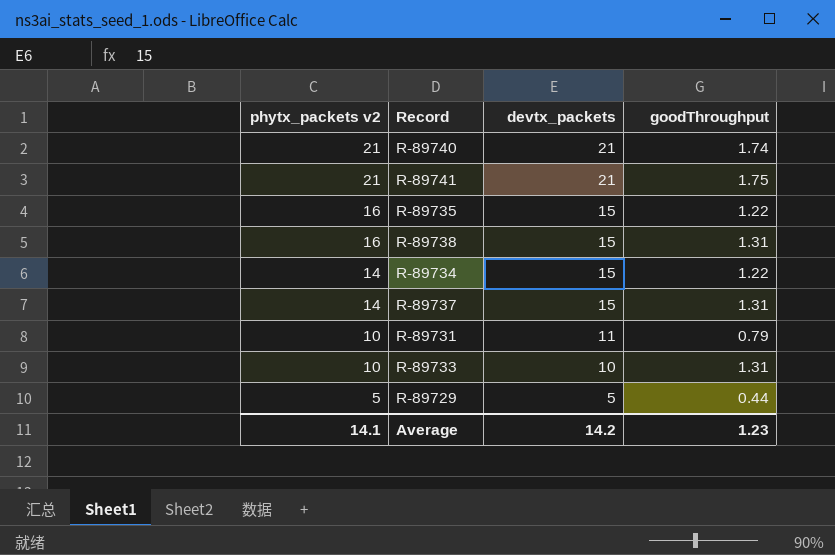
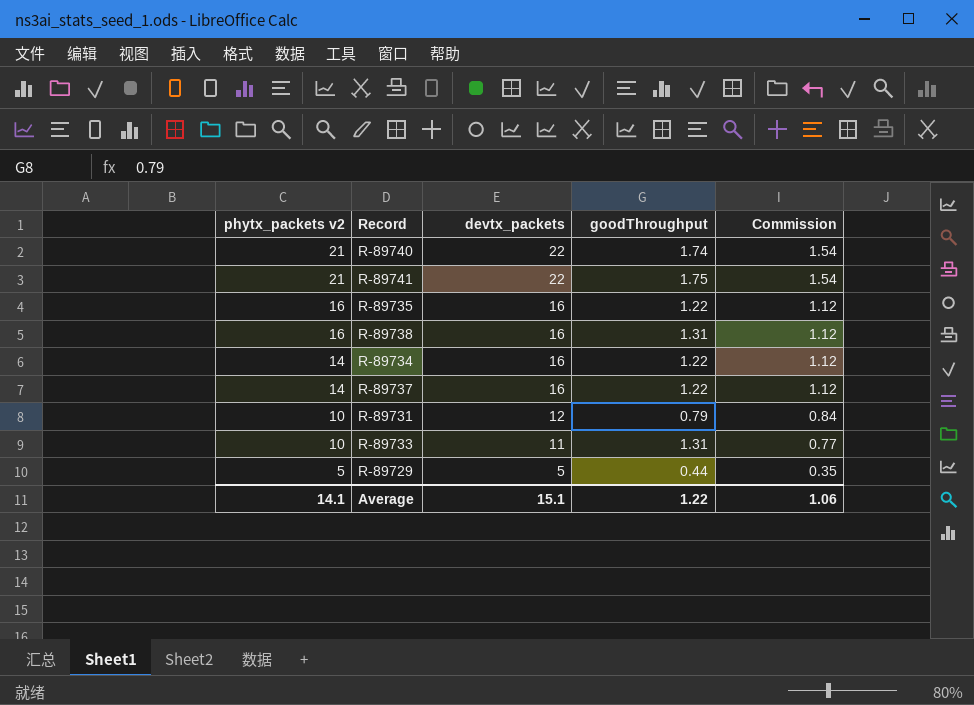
column Commission | formula: none -> [devtx_packets] * 0.07
R-89740 | devtx_packets: 21 -> 22
R-89741 | devtx_packets: 21 -> 22
R-89735 | devtx_packets: 15 -> 16
R-89738 | devtx_packets: 15 -> 16
R-89734 | devtx_packets: 15 -> 16
R-89737 | devtx_packets: 15 -> 16
R-89737 | goodThroughput: 1.31 -> 1.22
R-89731 | devtx_packets: 11 -> 12
R-89733 | devtx_packets: 10 -> 11
Average | devtx_packets: 14.2 -> 15.1
Average | goodThroughput: 1.23 -> 1.22

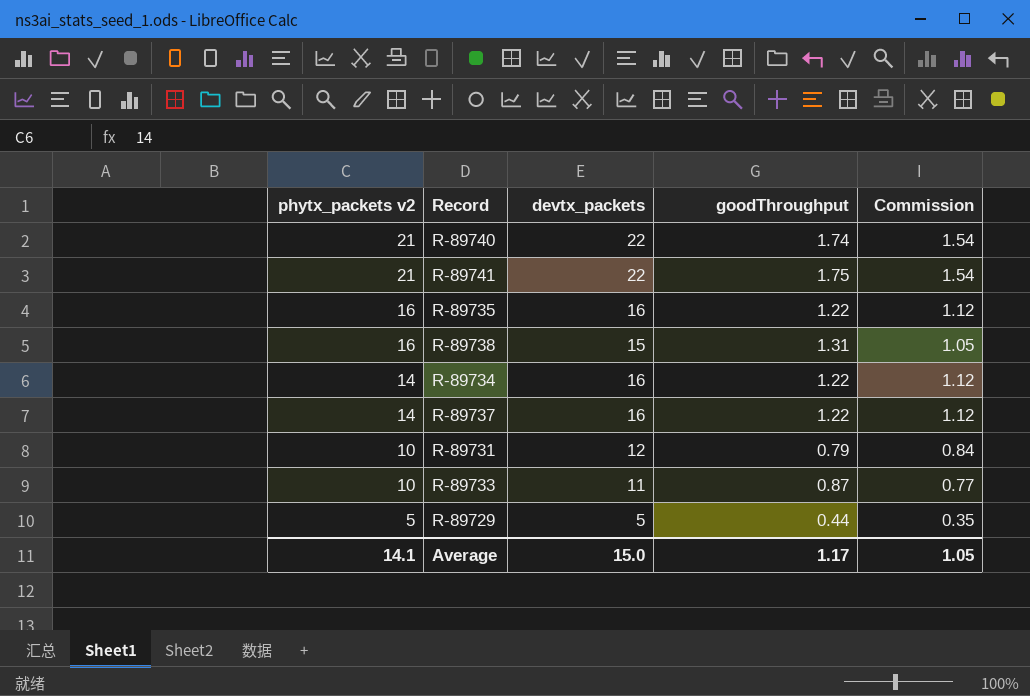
R-89738 | devtx_packets: 16 -> 15
R-89738 | Commission: 1.12 -> 1.05
R-89733 | goodThroughput: 1.31 -> 0.87
Average | devtx_packets: 15.1 -> 15.0
Average | goodThroughput: 1.22 -> 1.17
Average | Commission: 1.06 -> 1.05

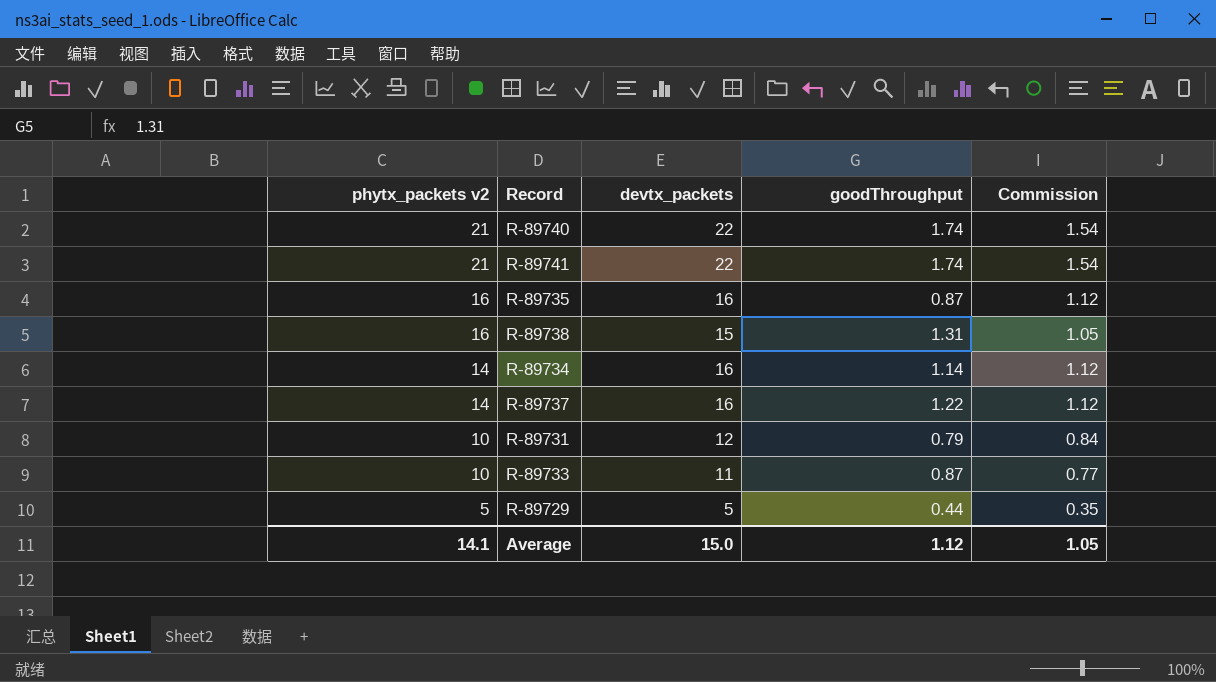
R-89741 | goodThroughput: 1.75 -> 1.74
R-89735 | goodThroughput: 1.22 -> 0.87
R-89734 | goodThroughput: 1.22 -> 1.14
Average | goodThroughput: 1.17 -> 1.12

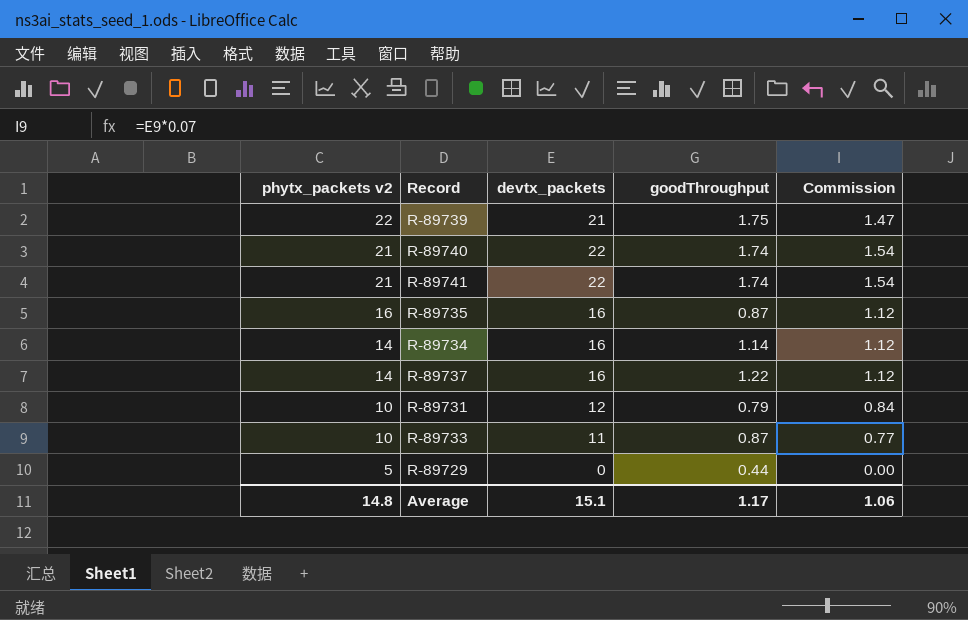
row R-89738: 16 | 15 | 1.31 | 1.05 -> none
row R-89739: none -> 22 | 21 | 1.75 | 1.47
R-89729 | devtx_packets: 5 -> 0
R-89729 | Commission: 0.35 -> 0.00
Average | phytx_packets v2: 14.1 -> 14.8
Average | devtx_packets: 15.0 -> 15.1
Average | goodThroughput: 1.12 -> 1.17
Average | Commission: 1.05 -> 1.06

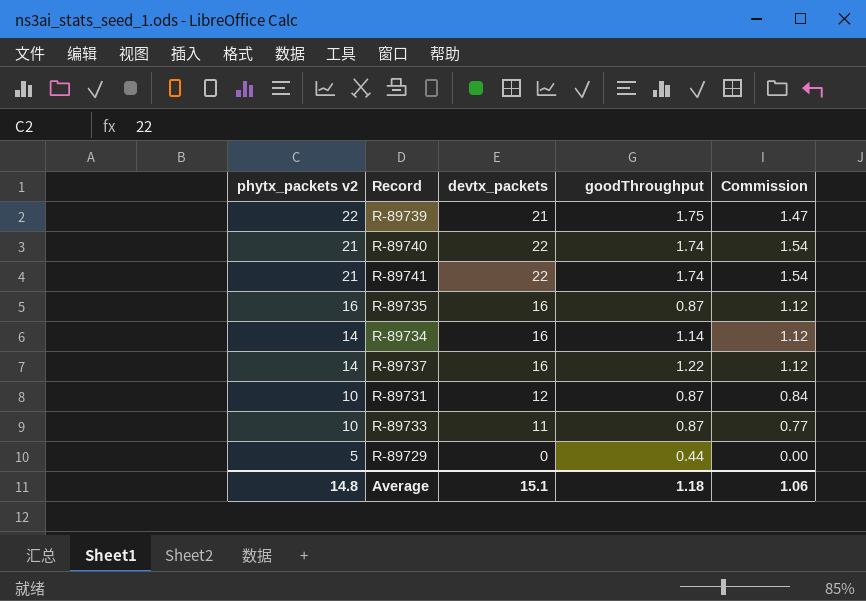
R-89731 | goodThroughput: 0.79 -> 0.87
Average | goodThroughput: 1.17 -> 1.18

